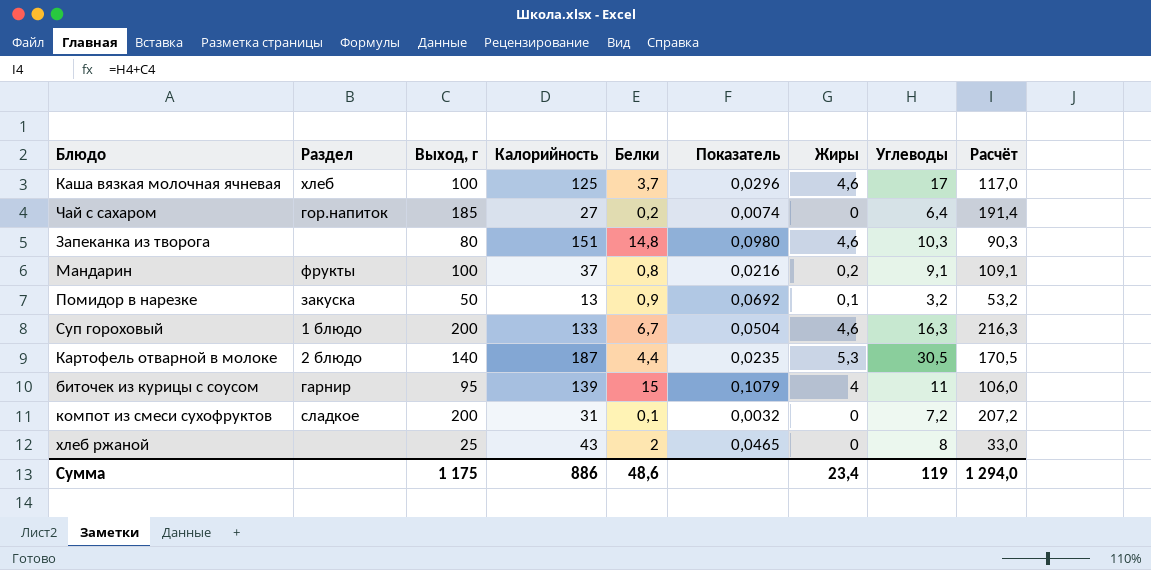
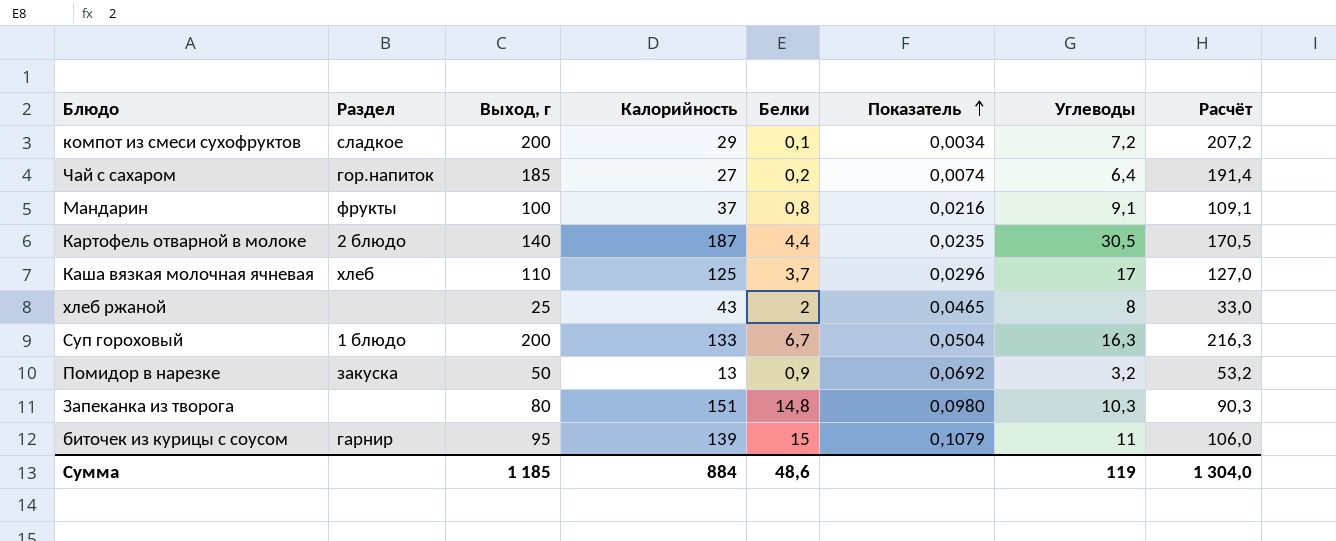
row order: none -> Показатель ascending
column Жиры | position: 7 -> none
компот из смеси сухофруктов | Калорийность: 31 -> 29
компот из смеси сухофруктов | Показатель: 0,0032 -> 0,0034
Каша вязкая молочная ячневая | Выход, г: 100 -> 110
Каша вязкая молочная ячневая | Расчёт: 117,0 -> 127,0
Сумма | Выход, г: 1 175 -> 1 185
Сумма | Калорийность: 886 -> 884
Сумма | Расчёт: 1 294,0 -> 1 304,0

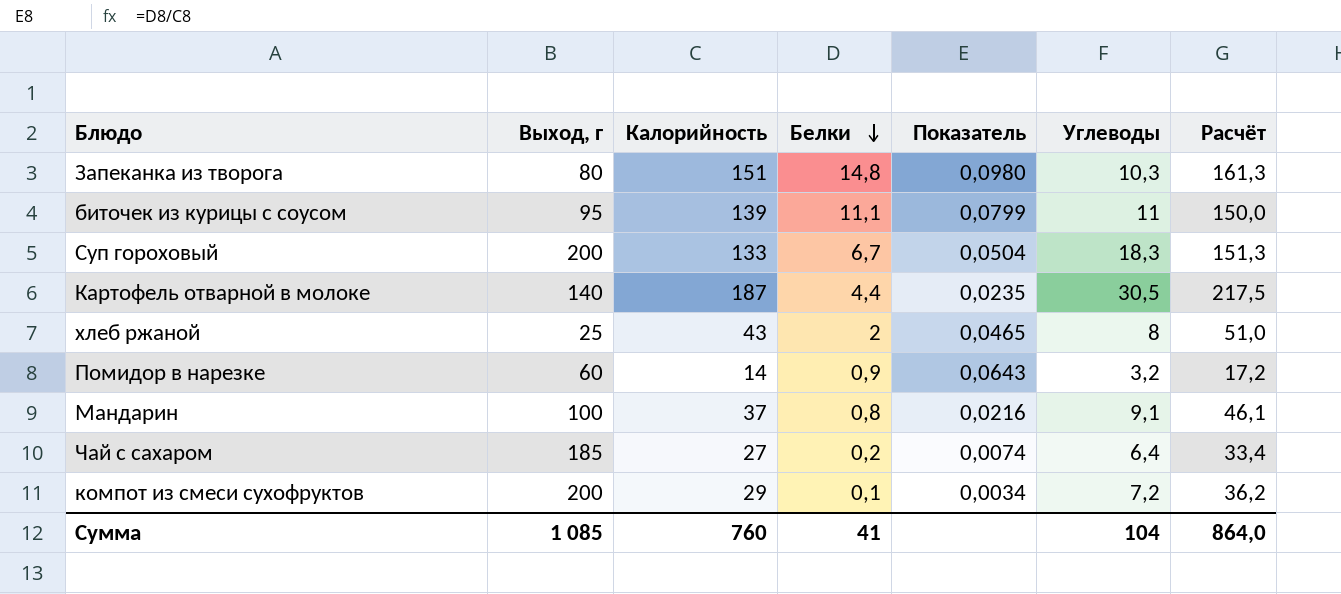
row order: Показатель ascending -> Белки descending
column Раздел | position: 2 -> none
column Расчёт | formula: [Выход, г] + [Углеводы] -> [Калорийность] + [Углеводы]
row Каша вязкая молочная ячневая: хлеб | 110 | 125 | 3,7 | 0,0296 | 17 | 127,0 -> none
биточек из курицы с соусом | Белки: 15 -> 11,1
биточек из курицы с соусом | Показатель: 0,1079 -> 0,0799
Суп гороховый | Углеводы: 16,3 -> 18,3
Помидор в нарезке | Выход, г: 50 -> 60
Помидор в нарезке | Калорийность: 13 -> 14
Помидор в нарезке | Показатель: 0,0692 -> 0,0643
Сумма | Выход, г: 1 185 -> 1 085
Сумма | Калорийность: 884 -> 760
Сумма | Белки: 48,6 -> 41
Сумма | Углеводы: 119 -> 104
Сумма | Расчёт: 1 304,0 -> 864,0

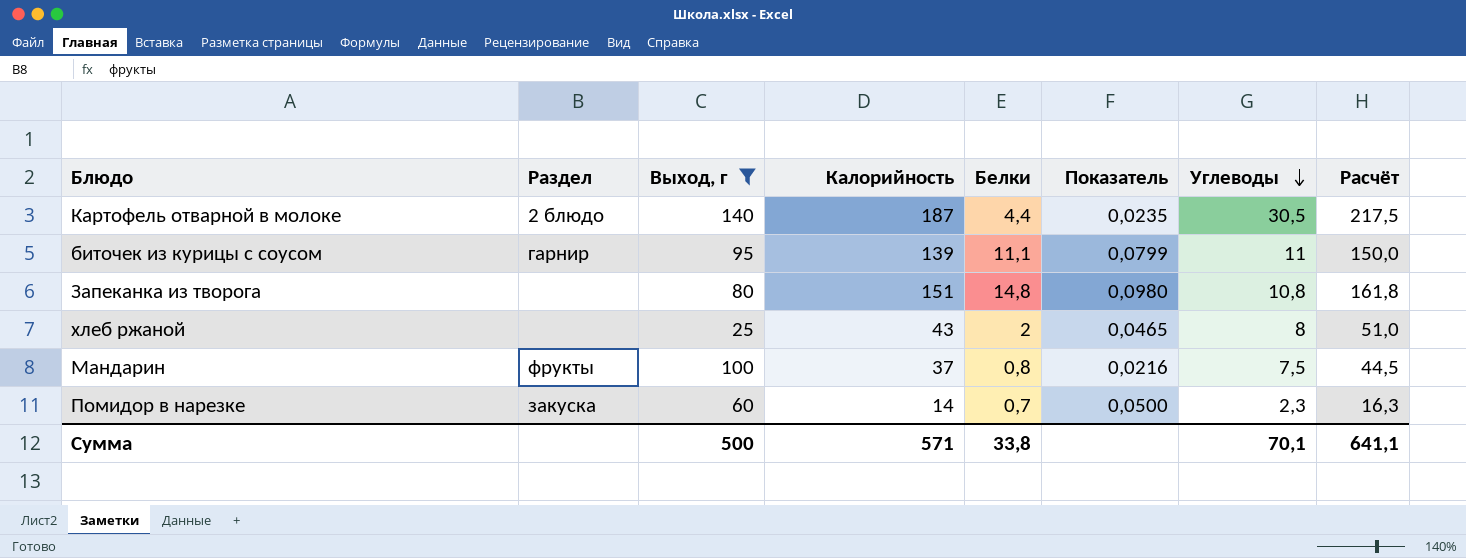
filter: none -> Выход, г <= 140
row order: Белки descending -> Углеводы descending
column Раздел | position: none -> 2
Запеканка из творога | Углеводы: 10,3 -> 10,8
Запеканка из творога | Расчёт: 161,3 -> 161,8
Мандарин | Углеводы: 9,1 -> 7,5
Мандарин | Расчёт: 46,1 -> 44,5
Помидор в нарезке | Белки: 0,9 -> 0,7
Помидор в нарезке | Показатель: 0,0643 -> 0,0500
Помидор в нарезке | Углеводы: 3,2 -> 2,3
Помидор в нарезке | Расчёт: 17,2 -> 16,3
Сумма | Выход, г: 1 085 -> 500
Сумма | Калорийность: 760 -> 571
Сумма | Белки: 41 -> 33,8
Сумма | Углеводы: 104 -> 70,1
Сумма | Расчёт: 864,0 -> 641,1

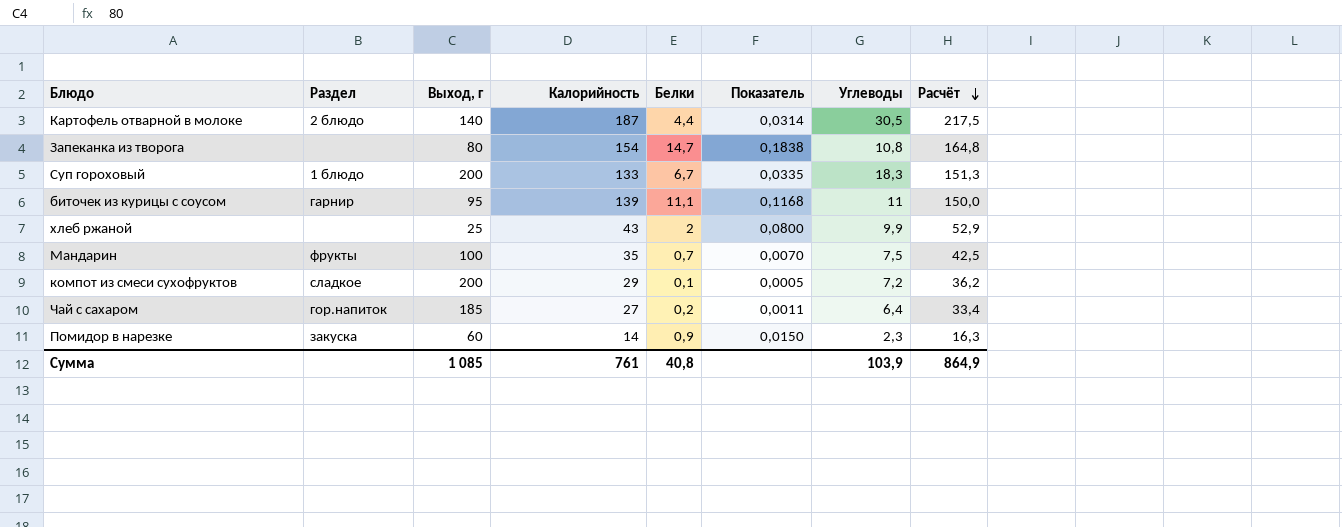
filter: Выход, г <= 140 -> none
row order: Углеводы descending -> Расчёт descending
column Показатель | formula: [Белки] / [Калорийность] -> [Белки] / [Выход, г]
Запеканка из творога | Калорийность: 151 -> 154
Запеканка из творога | Белки: 14,8 -> 14,7
Запеканка из творога | Расчёт: 161,8 -> 164,8
хлеб ржаной | Углеводы: 8 -> 9,9
хлеб ржаной | Расчёт: 51,0 -> 52,9
Мандарин | Калорийность: 37 -> 35
Мандарин | Белки: 0,8 -> 0,7
Мандарин | Расчёт: 44,5 -> 42,5
Помидор в нарезке | Белки: 0,7 -> 0,9
Сумма | Выход, г: 500 -> 1 085
Сумма | Калорийность: 571 -> 761
Сумма | Белки: 33,8 -> 40,8
Сумма | Углеводы: 70,1 -> 103,9
Сумма | Расчёт: 641,1 -> 864,9

